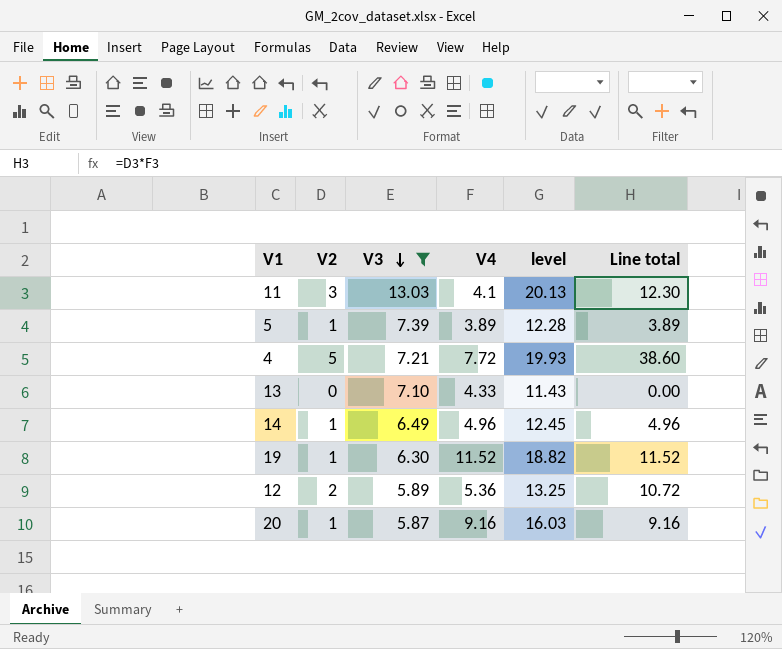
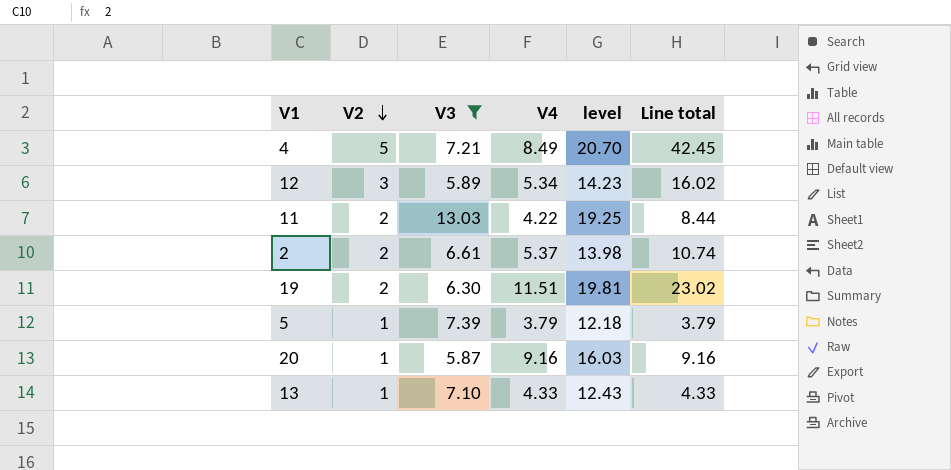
row order: V3 descending -> V2 descending
row 14: 1 | 6.49 | 4.96 | 12.45 | 4.96 -> none
4 | V4: 7.72 -> 8.49
4 | level: 19.93 -> 20.70
4 | Line total: 38.60 -> 42.45
12 | V2: 2 -> 3
12 | V4: 5.36 -> 5.34
12 | level: 13.25 -> 14.23
12 | Line total: 10.72 -> 16.02
11 | V2: 3 -> 2
11 | V4: 4.1 -> 4.22
11 | level: 20.13 -> 19.25
11 | Line total: 12.30 -> 8.44
row 2: none -> 2 | 6.61 | 5.37 | 13.98 | 10.74
19 | V2: 1 -> 2
19 | V4: 11.52 -> 11.51
19 | level: 18.82 -> 19.81
19 | Line total: 11.52 -> 23.02
5 | V4: 3.89 -> 3.79
5 | level: 12.28 -> 12.18
5 | Line total: 3.89 -> 3.79
13 | V2: 0 -> 1
13 | level: 11.43 -> 12.43
13 | Line total: 0.00 -> 4.33

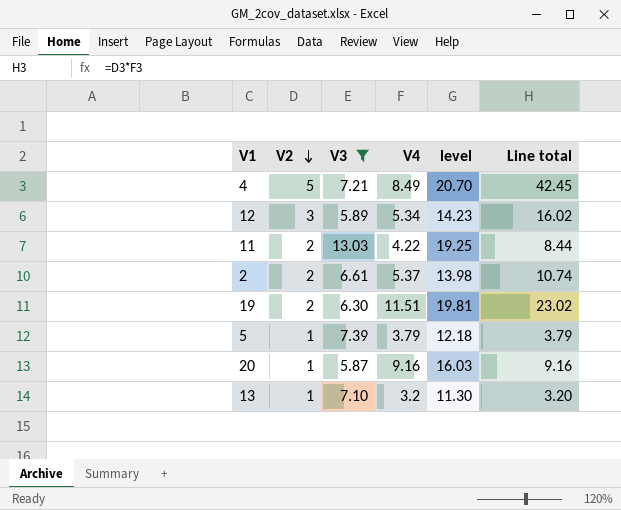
13 | V4: 4.33 -> 3.2
13 | level: 12.43 -> 11.30
13 | Line total: 4.33 -> 3.20

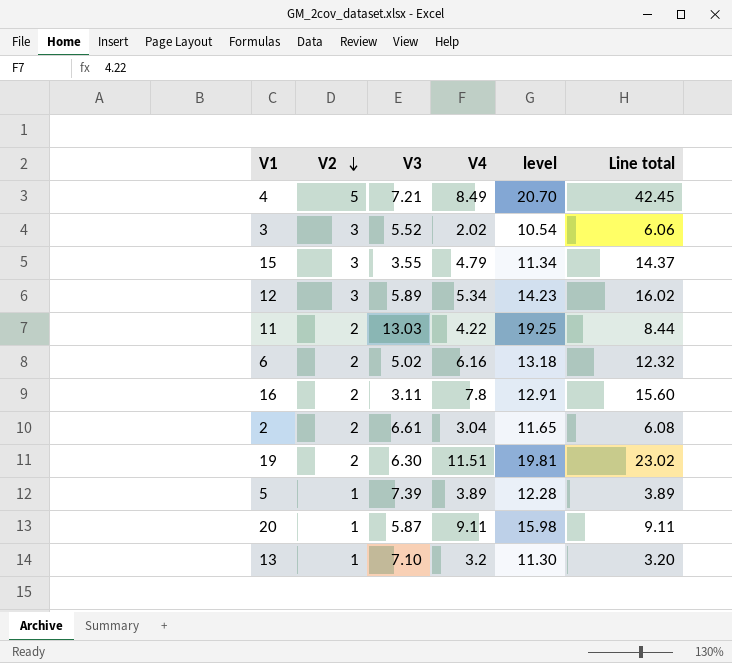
filter: V3 >= 5.87 -> none
2 | V4: 5.37 -> 3.04
2 | level: 13.98 -> 11.65
2 | Line total: 10.74 -> 6.08
5 | V4: 3.79 -> 3.89
5 | level: 12.18 -> 12.28
5 | Line total: 3.79 -> 3.89
20 | V4: 9.16 -> 9.11
20 | level: 16.03 -> 15.98
20 | Line total: 9.16 -> 9.11

